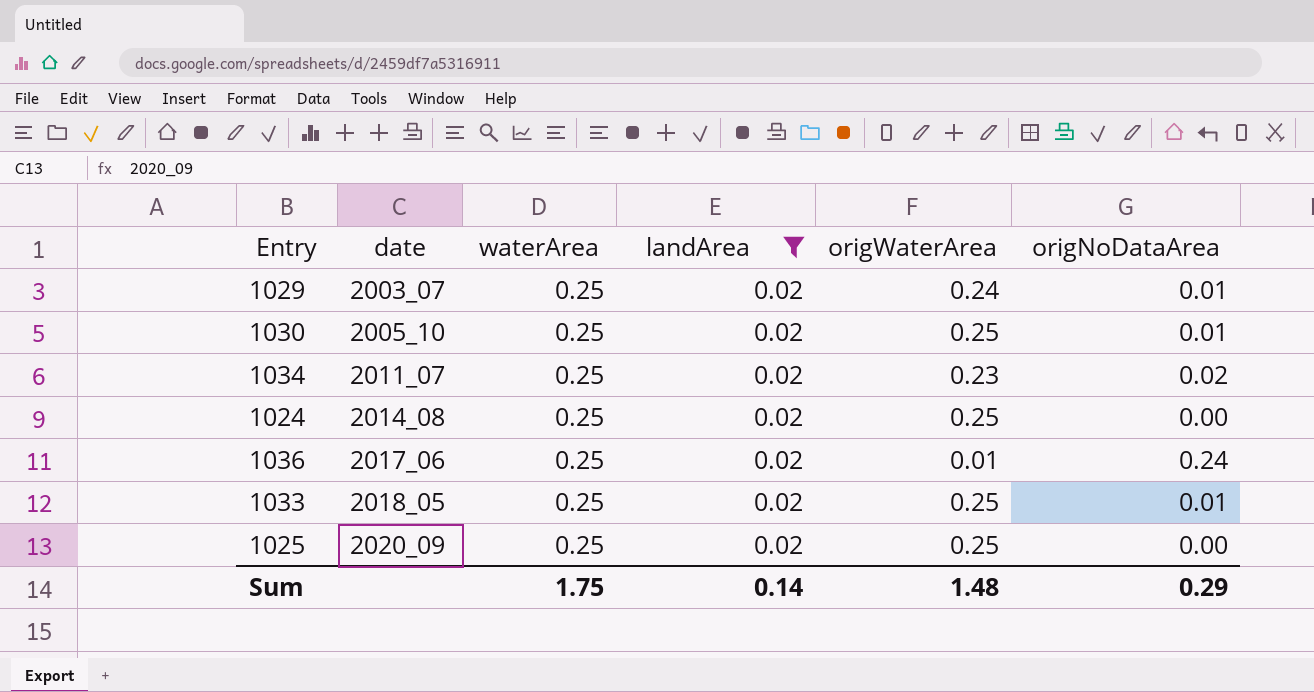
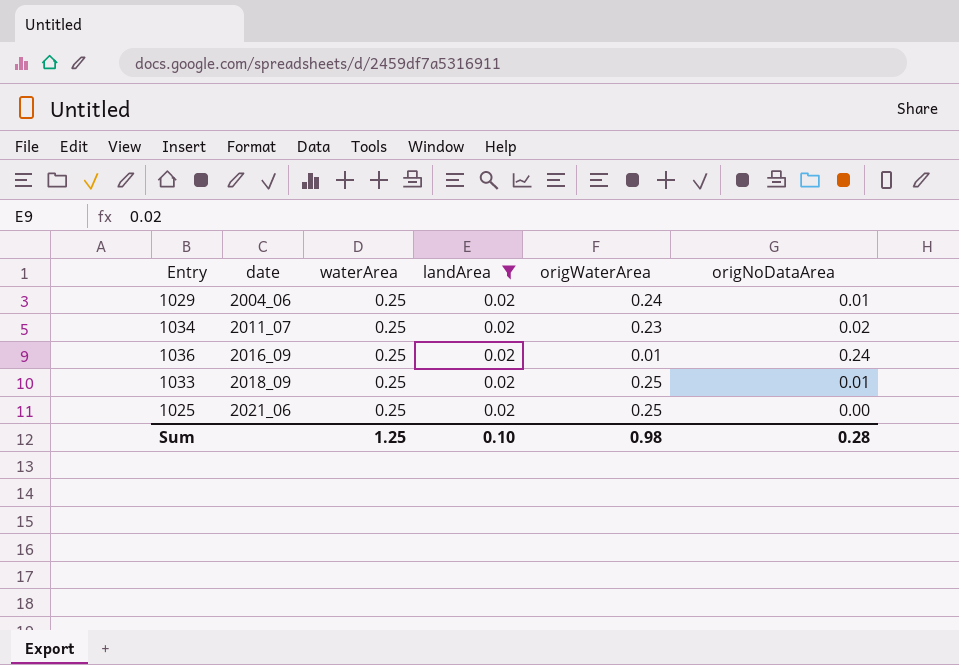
row 1030: 2005_10 | 0.25 | 0.02 | 0.25 | 0.01 -> none
row 1024: 2014_08 | 0.25 | 0.02 | 0.25 | 0.00 -> none
1029 | date: 2003_07 -> 2004_06
1036 | date: 2017_06 -> 2016_09
1033 | date: 2018_05 -> 2018_09
1025 | date: 2020_09 -> 2021_06
Sum | waterArea: 1.75 -> 1.25
Sum | landArea: 0.14 -> 0.10
Sum | origWaterArea: 1.48 -> 0.98
Sum | origNoDataArea: 0.29 -> 0.28

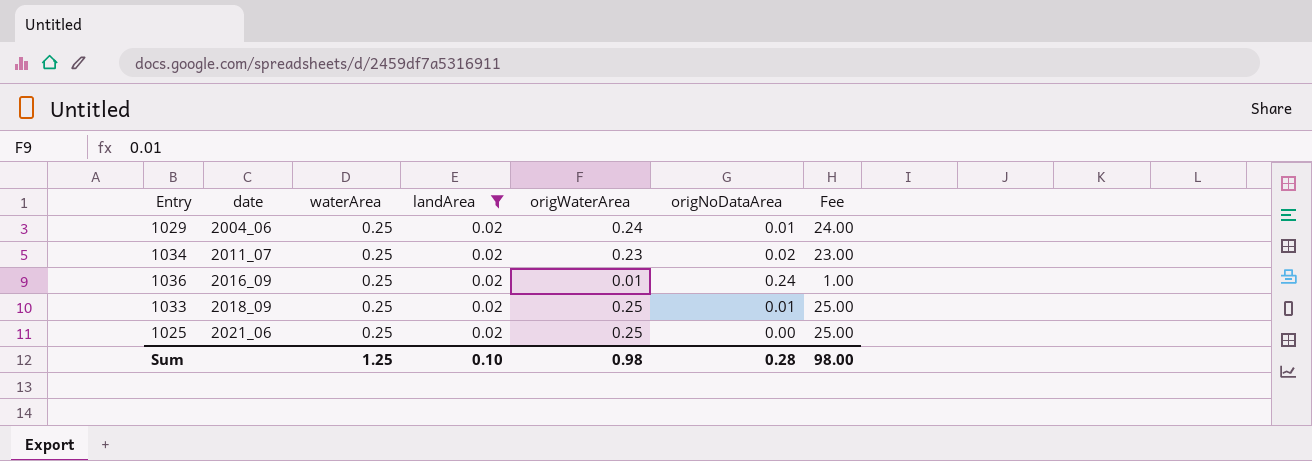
column Fee | formula: none -> [origWaterArea] * 100

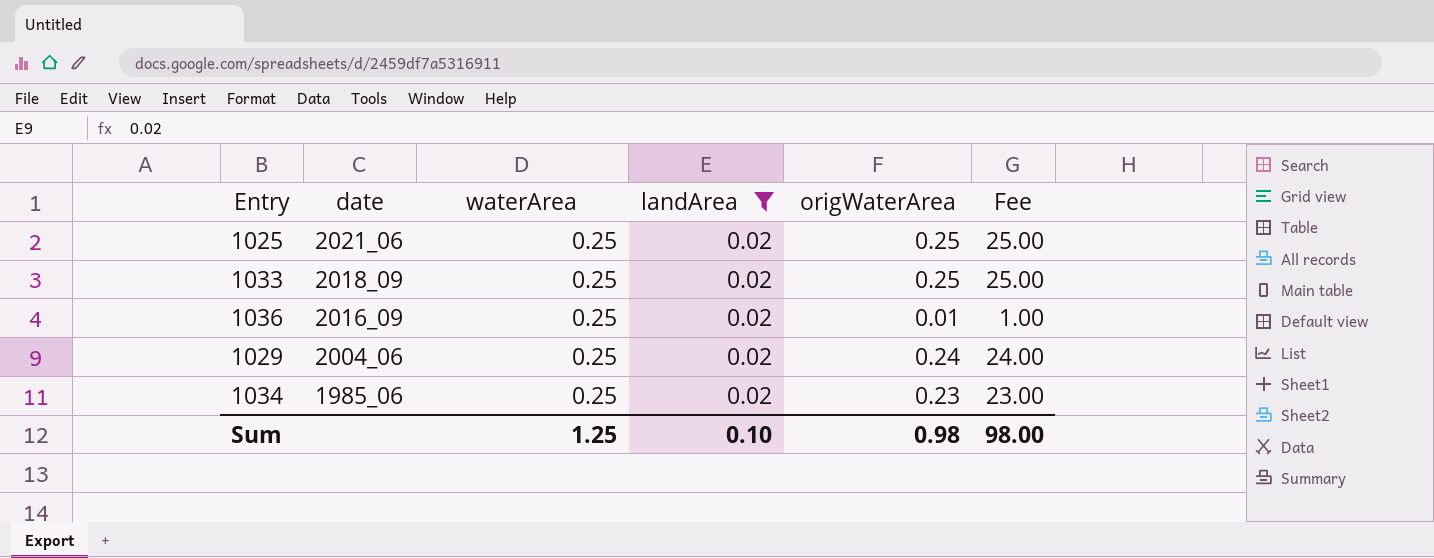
row order: date ascending -> date descending
column origNoDataArea | position: 6 -> none
1034 | date: 2011_07 -> 1985_06

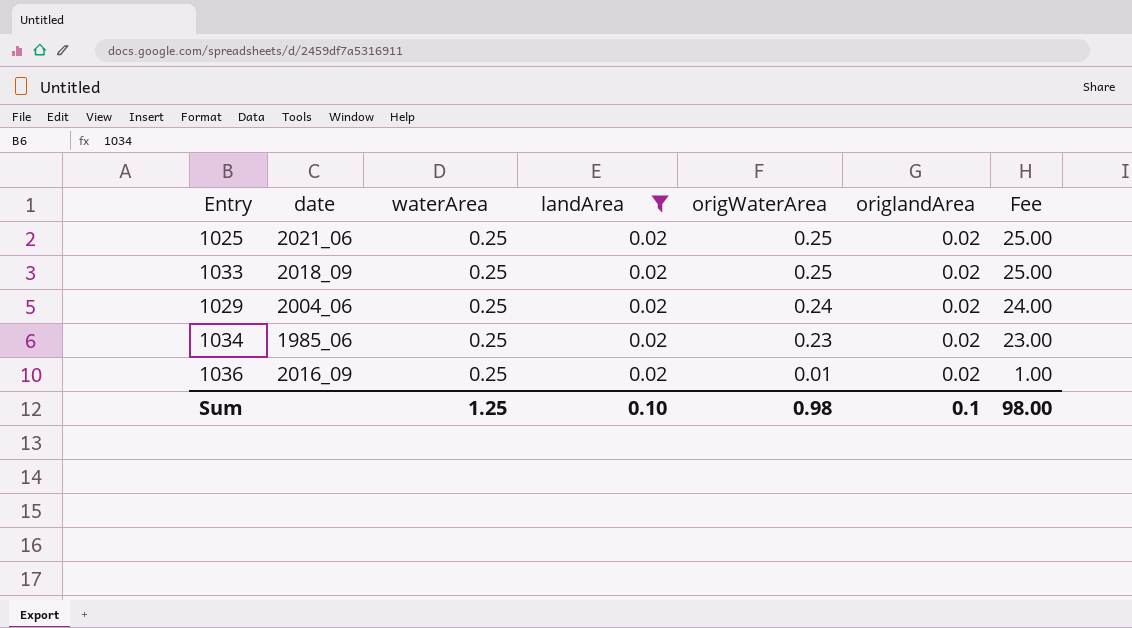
row order: date descending -> origWaterArea descending
column origlandArea | position: none -> 6

